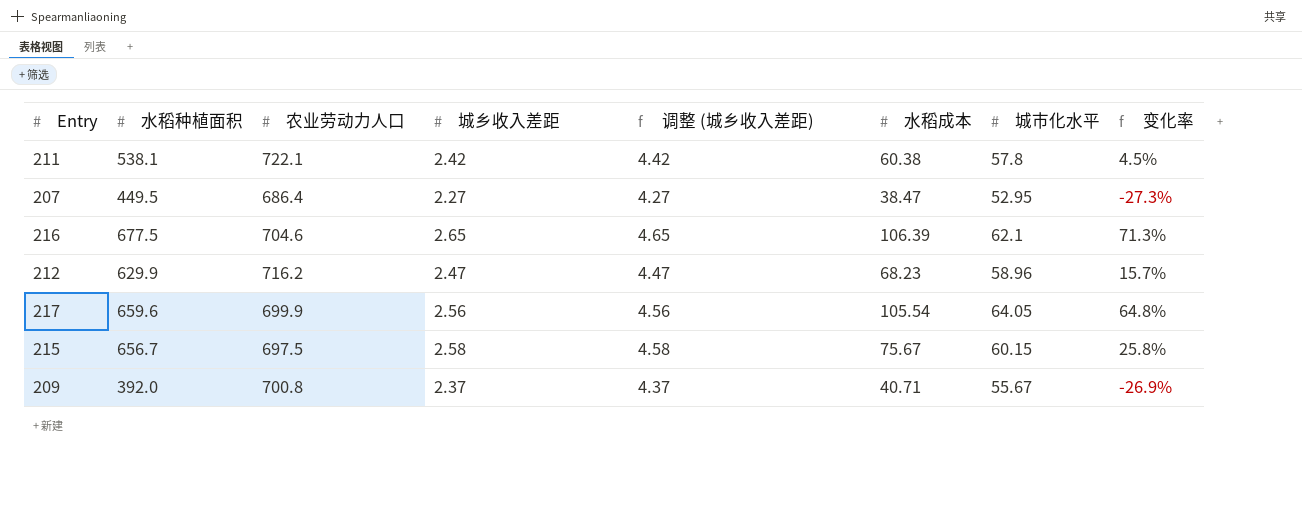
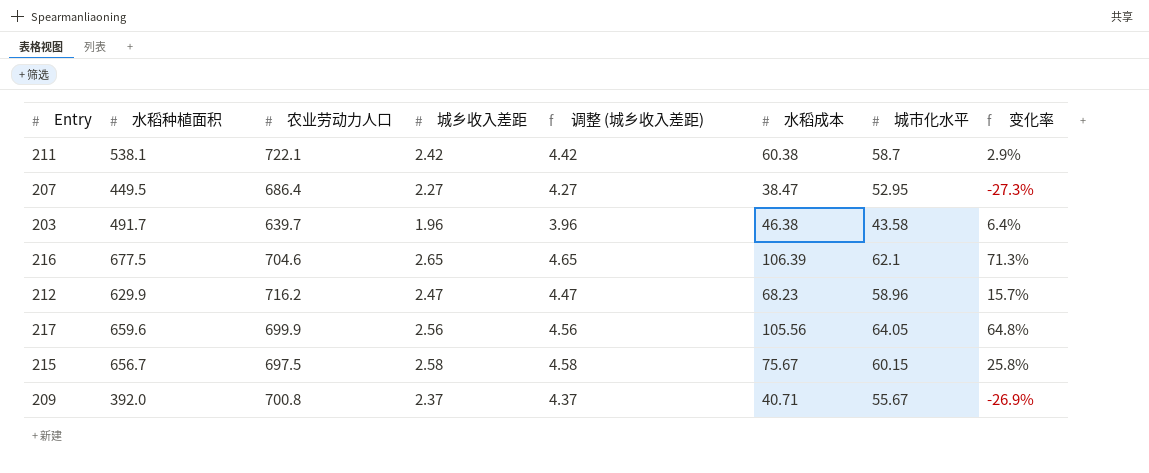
211 | 城市化水平: 57.8 -> 58.7
211 | 变化率: 4.5% -> 2.9%
row 203: none -> 491.7 | 639.7 | 1.96 | 3.96 | 46.38 | 43.58 | 6.4%
217 | 水稻成本: 105.54 -> 105.56

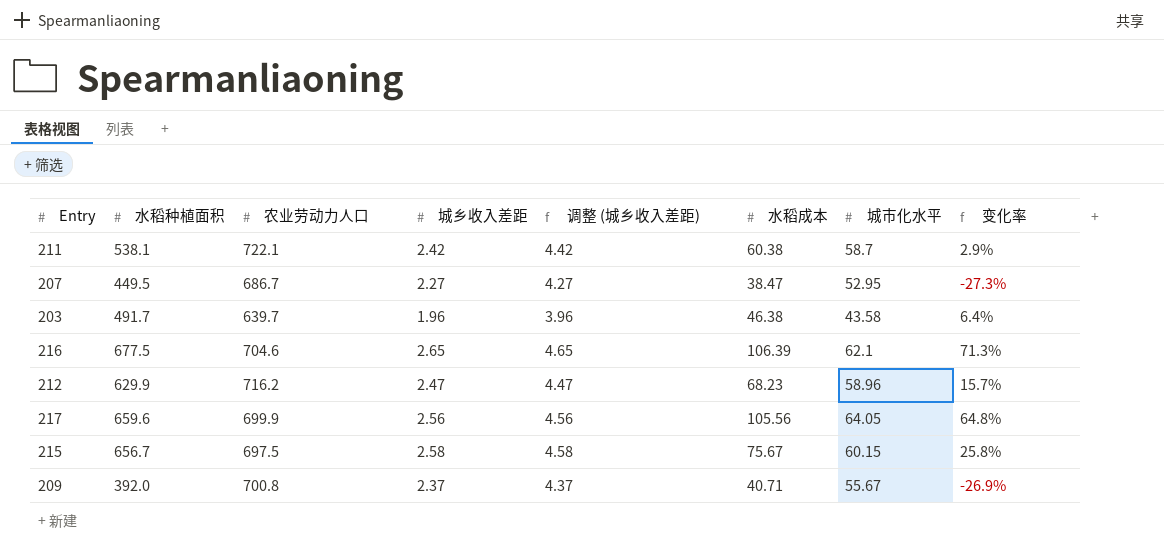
207 | 农业劳动力人口: 686.4 -> 686.7

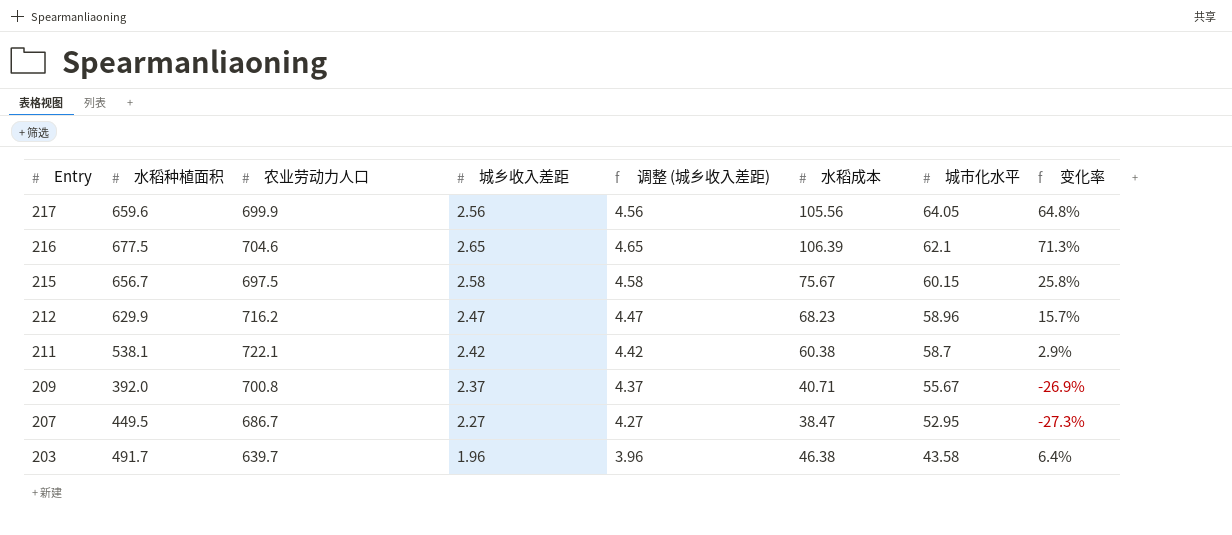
row order: none -> Entry descending

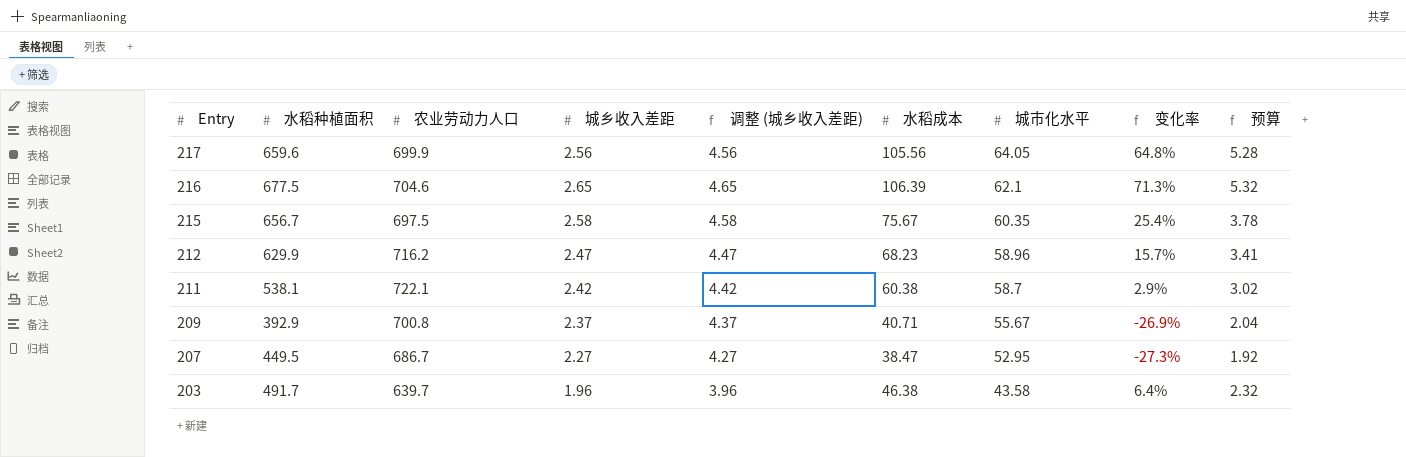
column 预算 | formula: none -> [水稻成本] * 0.05
215 | 城市化水平: 60.15 -> 60.35
215 | 变化率: 25.8% -> 25.4%
209 | 水稻种植面积: 392.0 -> 392.9

